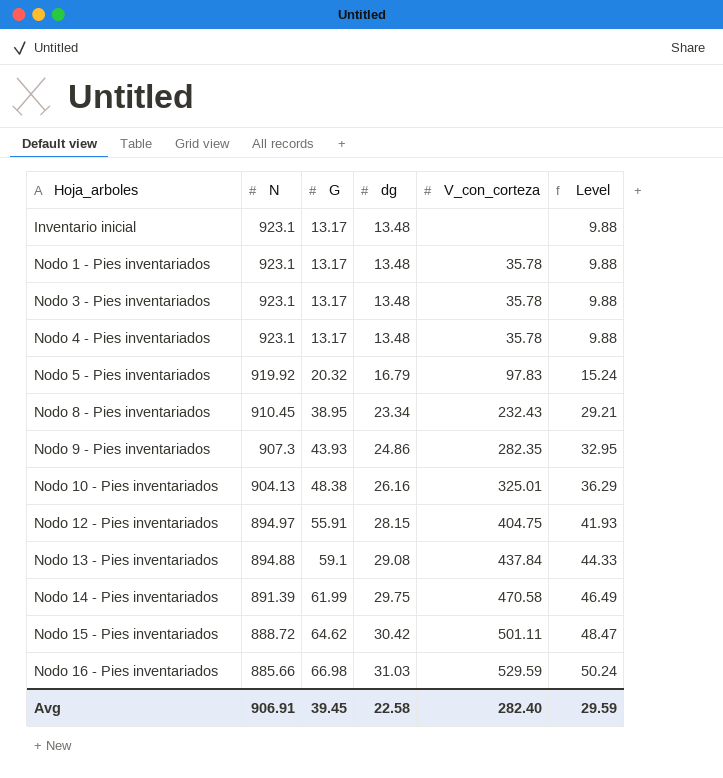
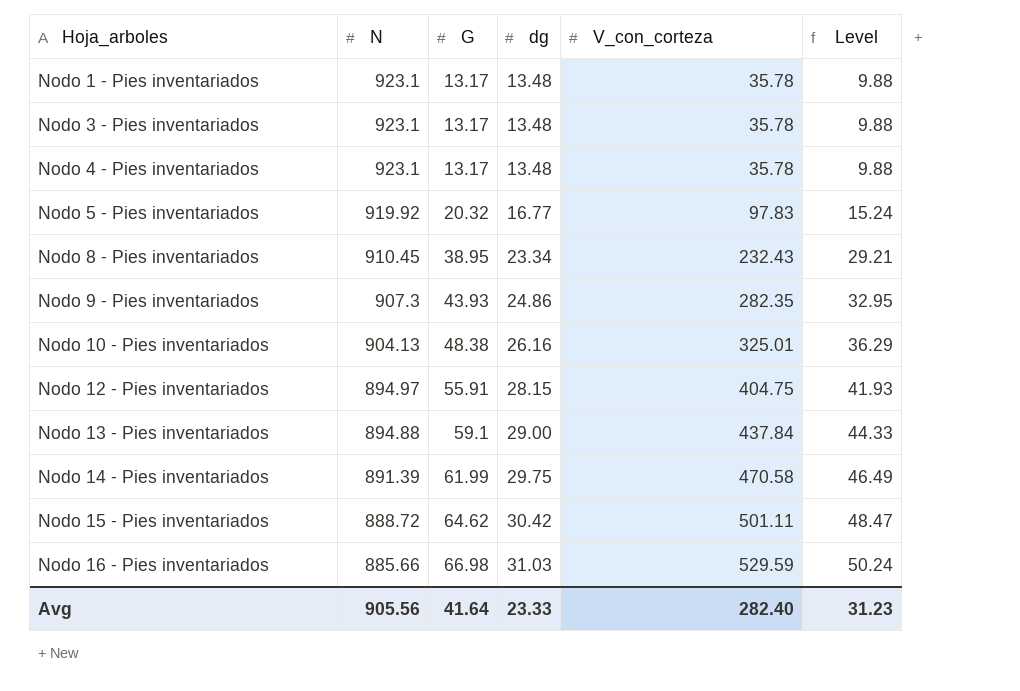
row Inventario inicial: 923.1 | 13.17 | 13.48 | none | 9.88 -> none
Nodo 5 - Pies inventariados | dg: 16.79 -> 16.77
Nodo 13 - Pies inventariados | dg: 29.08 -> 29.00
Avg | N: 906.91 -> 905.56
Avg | G: 39.45 -> 41.64
Avg | dg: 22.58 -> 23.33
Avg | Level: 29.59 -> 31.23

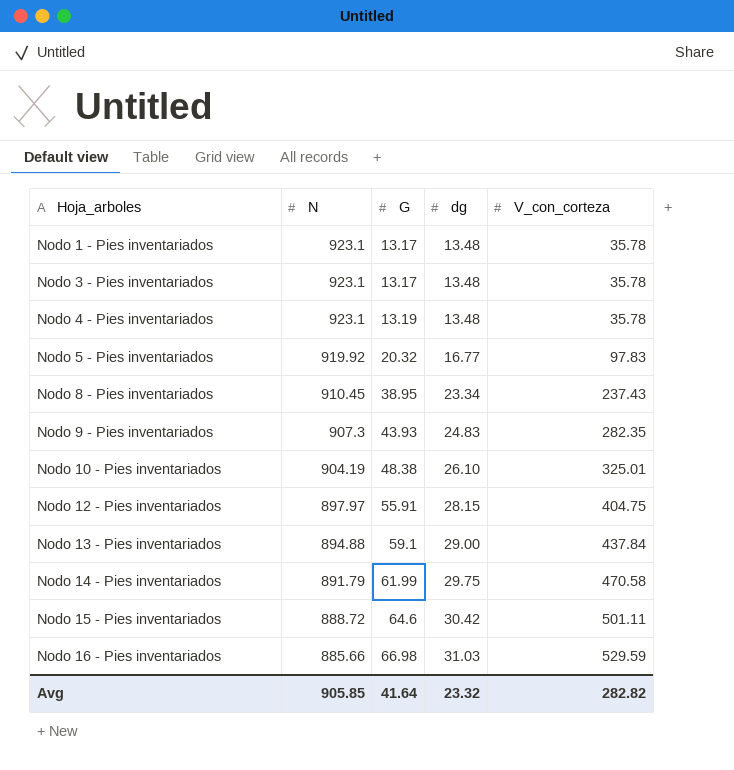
column Level | formula: [G] * 0.75 -> none
Nodo 4 - Pies inventariados | G: 13.17 -> 13.19
Nodo 8 - Pies inventariados | V_con_corteza: 232.43 -> 237.43
Nodo 9 - Pies inventariados | dg: 24.86 -> 24.83
Nodo 10 - Pies inventariados | N: 904.13 -> 904.19
Nodo 10 - Pies inventariados | dg: 26.16 -> 26.10
Nodo 12 - Pies inventariados | N: 894.97 -> 897.97
Nodo 14 - Pies inventariados | N: 891.39 -> 891.79
Nodo 15 - Pies inventariados | G: 64.62 -> 64.6
Avg | N: 905.56 -> 905.85
Avg | dg: 23.33 -> 23.32
Avg | V_con_corteza: 282.40 -> 282.82

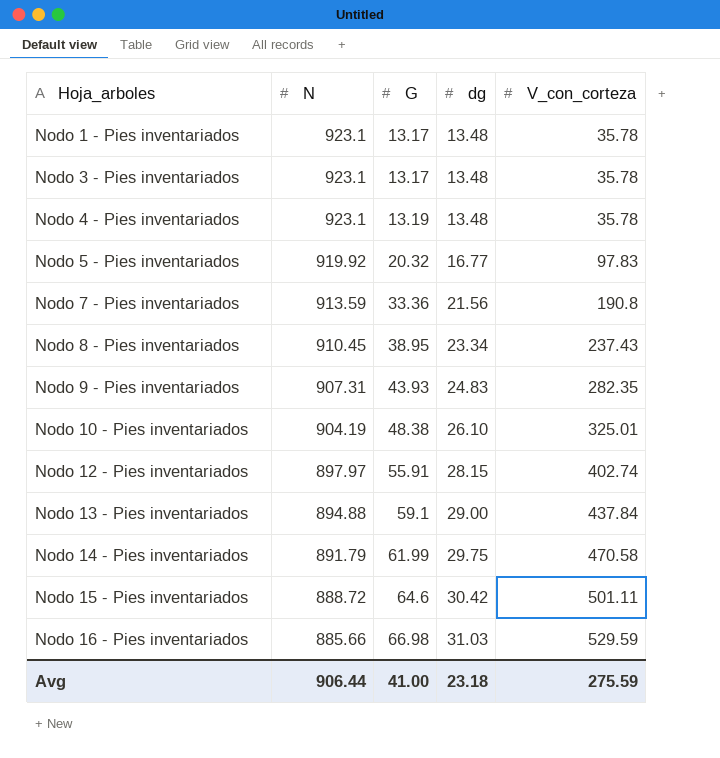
row Nodo 7 - Pies inventariados: none -> 913.59 | 33.36 | 21.56 | 190.8
Nodo 9 - Pies inventariados | N: 907.3 -> 907.31
Nodo 12 - Pies inventariados | V_con_corteza: 404.75 -> 402.74
Avg | N: 905.85 -> 906.44
Avg | G: 41.64 -> 41.00
Avg | dg: 23.32 -> 23.18
Avg | V_con_corteza: 282.82 -> 275.59

